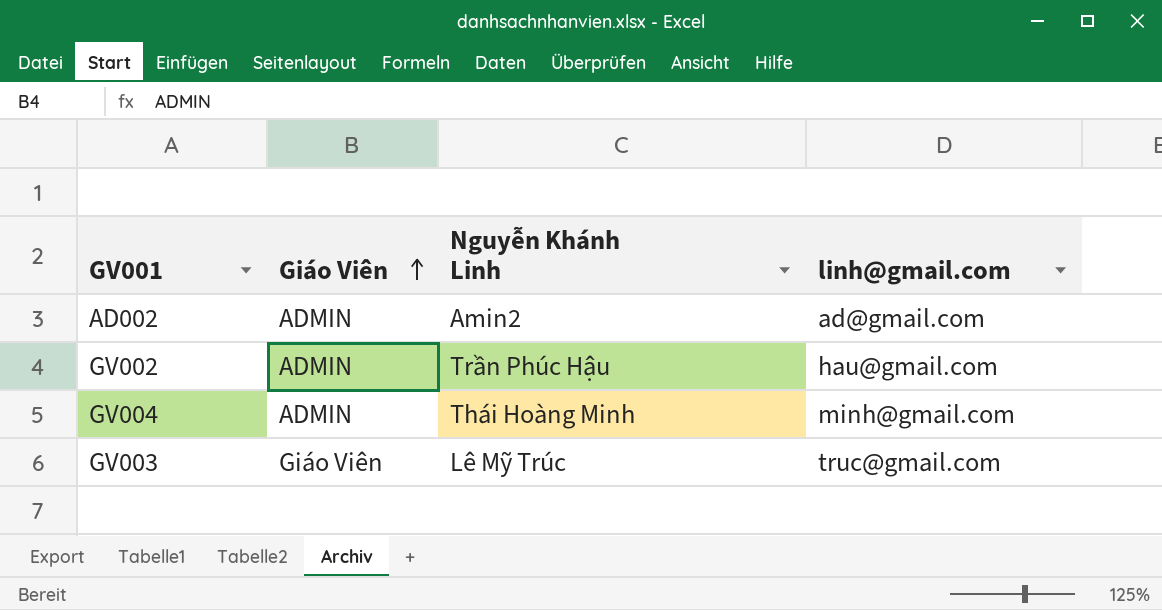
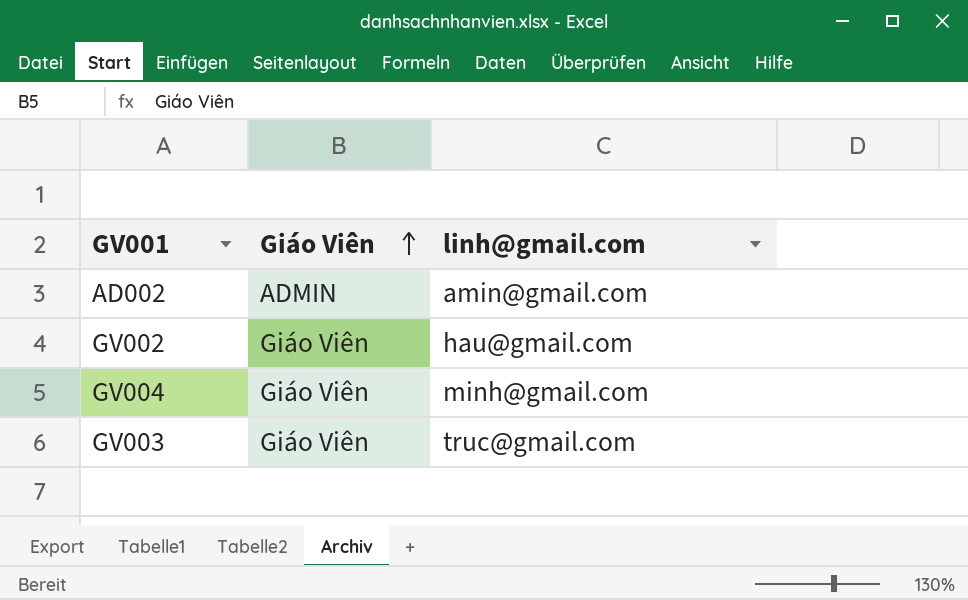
column Nguyễn Khánh Linh | position: 3 -> none
AD002 | linh@gmail.com: ad@gmail.com -> amin@gmail.com
GV002 | Giáo Viên: ADMIN -> Giáo Viên
GV004 | Giáo Viên: ADMIN -> Giáo Viên

